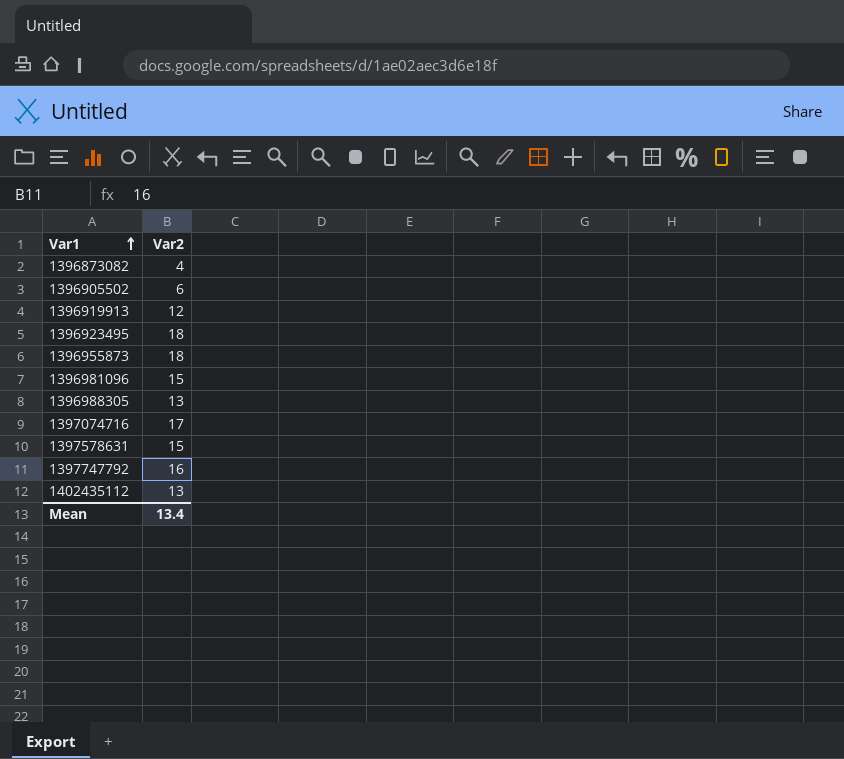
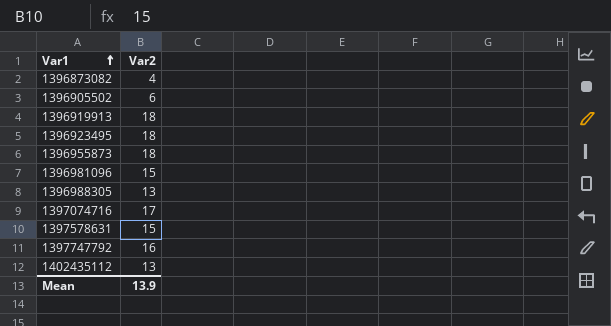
1396919913 | Var2: 12 -> 18
Mean | Var2: 13.4 -> 13.9

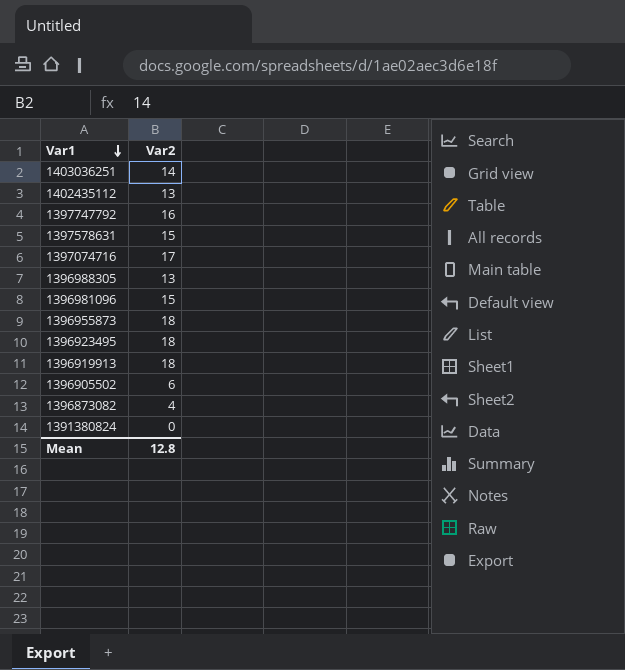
row order: Var1 ascending -> Var1 descending
row 1403036251: none -> 14
row 1391380824: none -> 0
Mean | Var2: 13.9 -> 12.8

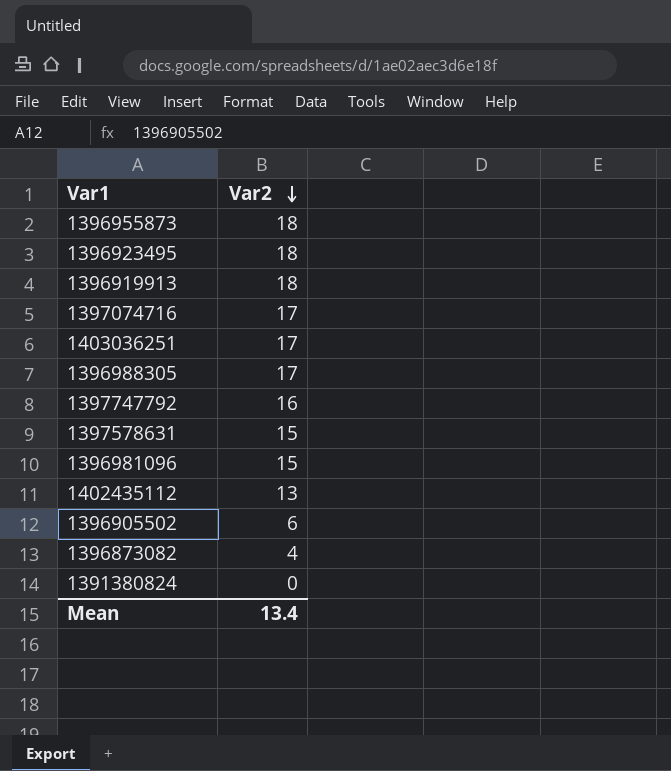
row order: Var1 descending -> Var2 descending
1403036251 | Var2: 14 -> 17
1396988305 | Var2: 13 -> 17
Mean | Var2: 12.8 -> 13.4

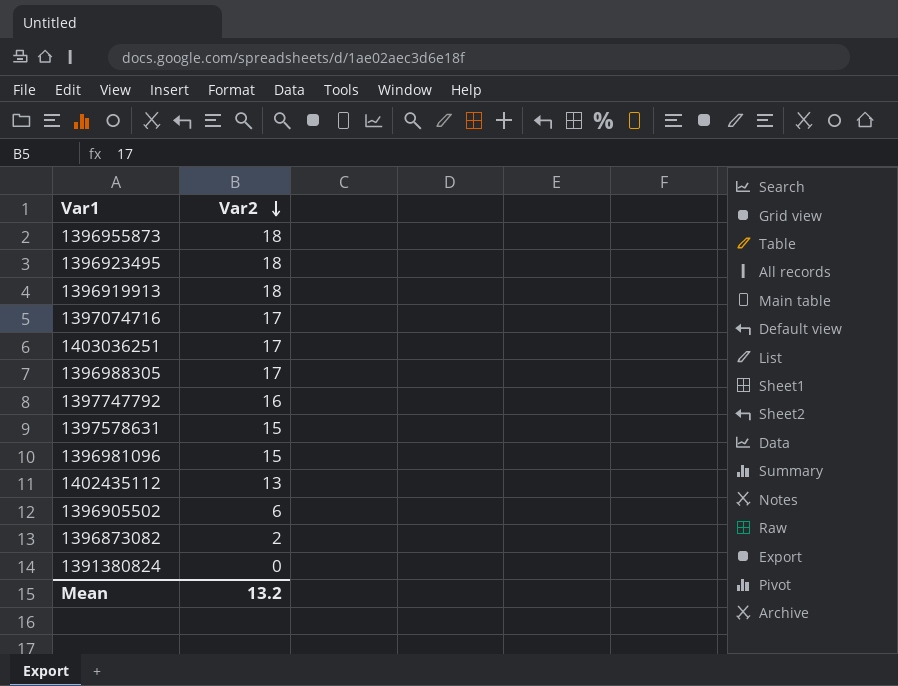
1396873082 | Var2: 4 -> 2
Mean | Var2: 13.4 -> 13.2

